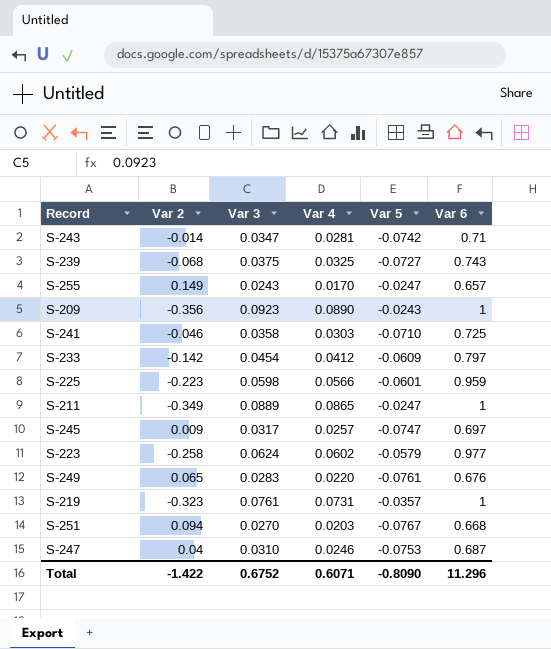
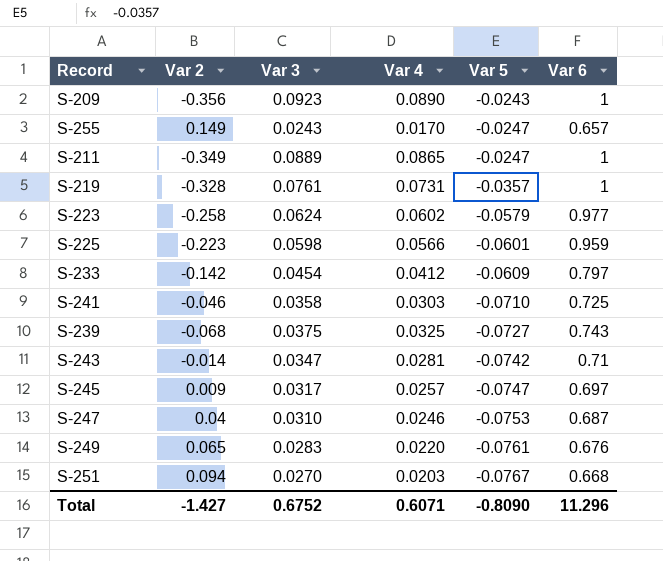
row order: none -> Var 5 descending
S-219 | Var 2: -0.323 -> -0.328
Total | Var 2: -1.422 -> -1.427

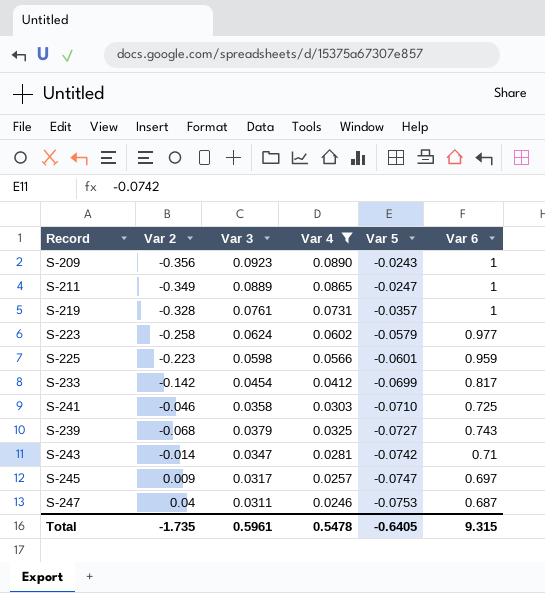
filter: none -> Var 4 >= 0.0246
S-233 | Var 5: -0.0609 -> -0.0699
S-233 | Var 6: 0.797 -> 0.817
S-239 | Var 3: 0.0375 -> 0.0379
S-247 | Var 3: 0.0310 -> 0.0311
Total | Var 2: -1.427 -> -1.735
Total | Var 3: 0.6752 -> 0.5961
Total | Var 4: 0.6071 -> 0.5478
Total | Var 5: -0.8090 -> -0.6405
Total | Var 6: 11.296 -> 9.315

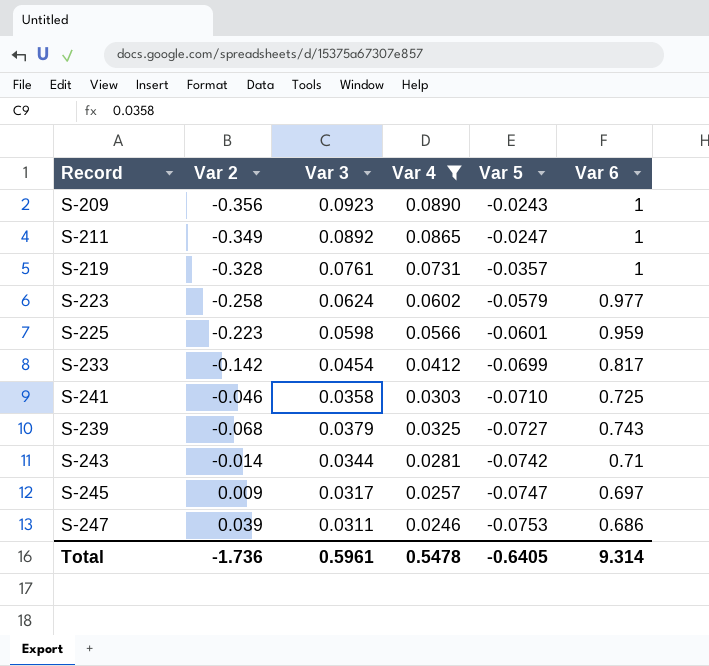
S-211 | Var 3: 0.0889 -> 0.0892
S-243 | Var 3: 0.0347 -> 0.0344
S-247 | Var 2: 0.04 -> 0.039
S-247 | Var 6: 0.687 -> 0.686
Total | Var 2: -1.735 -> -1.736
Total | Var 6: 9.315 -> 9.314

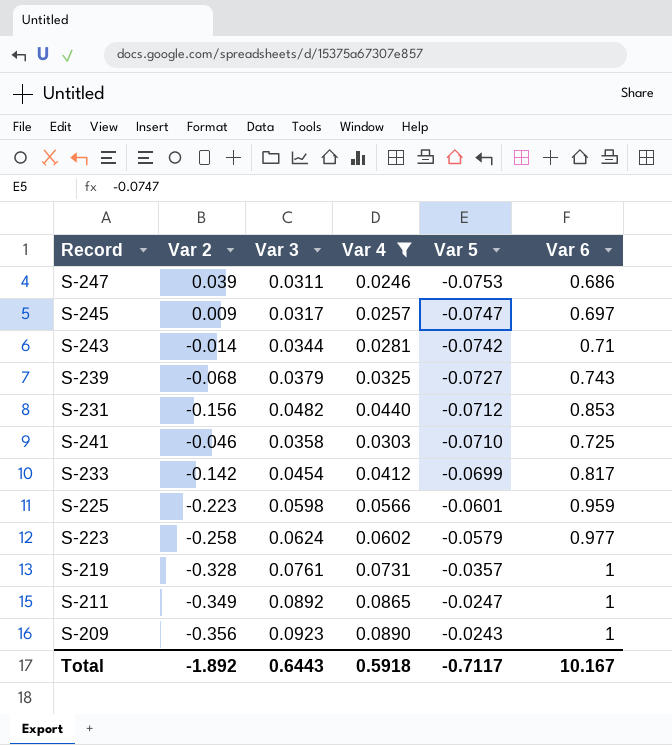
row order: Var 5 descending -> Var 5 ascending
row S-231: none -> -0.156 | 0.0482 | 0.0440 | -0.0712 | 0.853
Total | Var 2: -1.736 -> -1.892
Total | Var 3: 0.5961 -> 0.6443
Total | Var 4: 0.5478 -> 0.5918
Total | Var 5: -0.6405 -> -0.7117
Total | Var 6: 9.314 -> 10.167

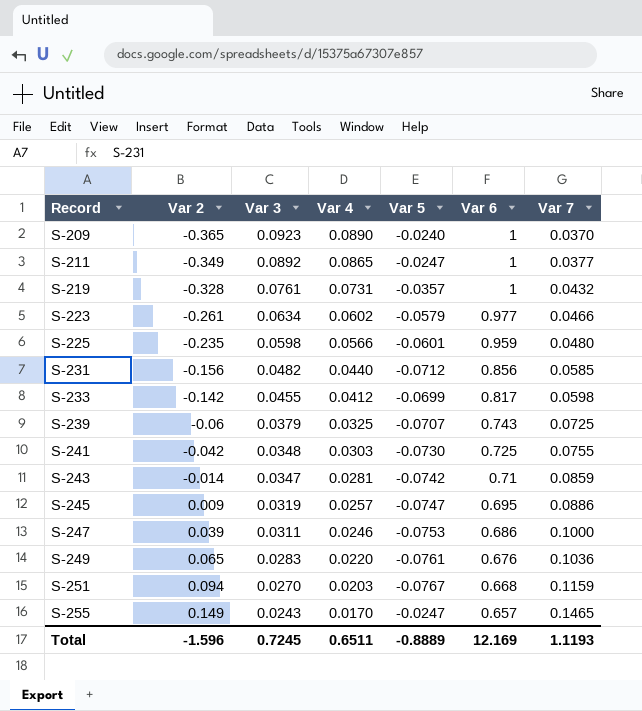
filter: Var 4 >= 0.0246 -> none
row order: Var 5 ascending -> Record ascending
column Var 7 | position: none -> 7
S-209 | Var 2: -0.356 -> -0.365
S-209 | Var 5: -0.0243 -> -0.0240
S-223 | Var 2: -0.258 -> -0.261
S-223 | Var 3: 0.0624 -> 0.0634
S-225 | Var 2: -0.223 -> -0.235
S-231 | Var 6: 0.853 -> 0.856
S-233 | Var 3: 0.0454 -> 0.0455
S-239 | Var 2: -0.068 -> -0.06
S-239 | Var 5: -0.0727 -> -0.0707
S-241 | Var 2: -0.046 -> -0.042
S-241 | Var 3: 0.0358 -> 0.0348
S-241 | Var 5: -0.0710 -> -0.0730
S-243 | Var 3: 0.0344 -> 0.0347
S-245 | Var 3: 0.0317 -> 0.0319
S-245 | Var 6: 0.697 -> 0.695
Total | Var 2: -1.892 -> -1.596
Total | Var 3: 0.6443 -> 0.7245
Total | Var 4: 0.5918 -> 0.6511
Total | Var 5: -0.7117 -> -0.8889
Total | Var 6: 10.167 -> 12.169

